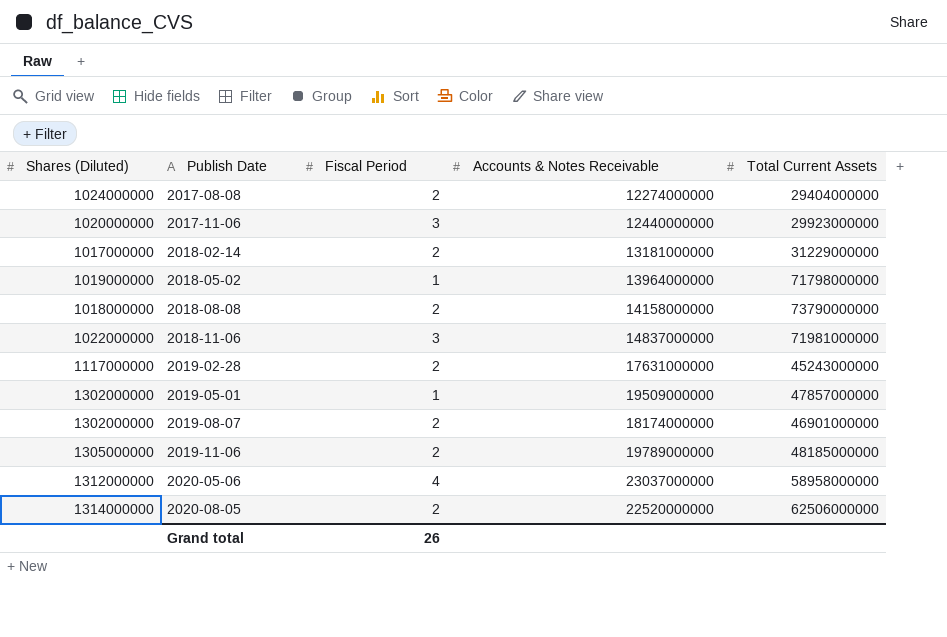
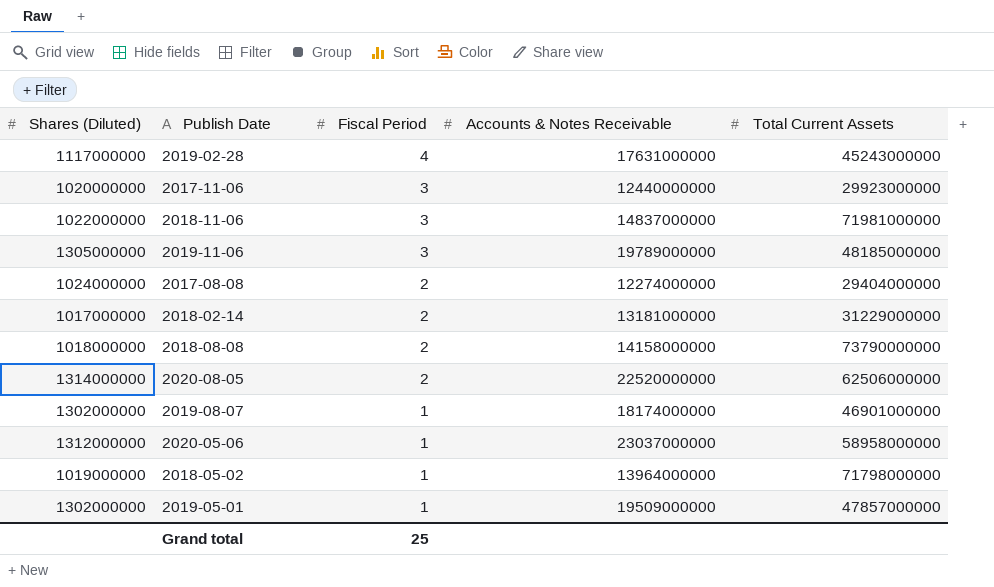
row order: Publish Date ascending -> Fiscal Period descending
2019-02-28 | Fiscal Period: 2 -> 4
2019-11-06 | Fiscal Period: 2 -> 3
2019-08-07 | Fiscal Period: 2 -> 1
2020-05-06 | Fiscal Period: 4 -> 1
Grand total | Fiscal Period: 26 -> 25

